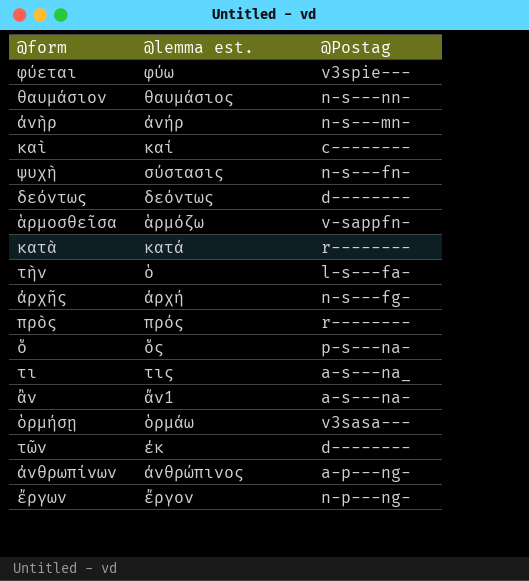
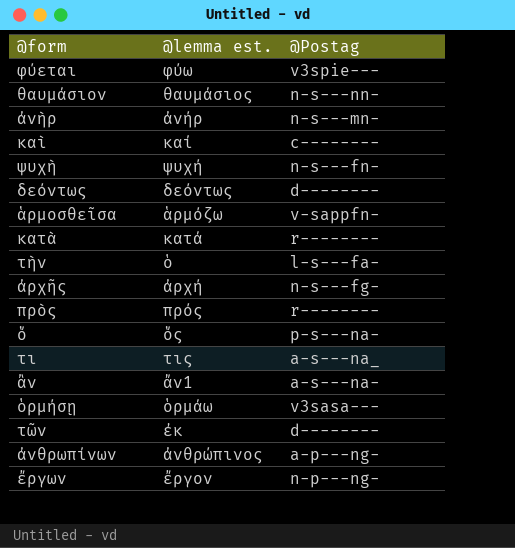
ψυχὴ | @lemma est.: σύστασις -> ψυχή

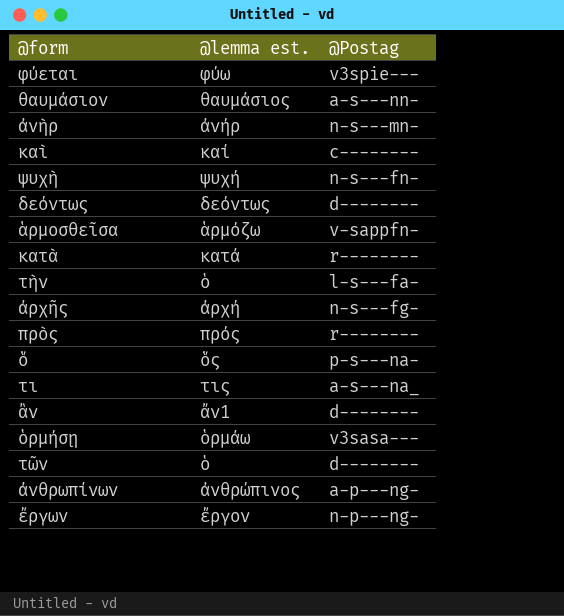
θαυμάσιον | @Postag: n-s---nn- -> a-s---nn-
ἂν | @Postag: a-s---na- -> d--------
τῶν | @lemma est.: ἐκ -> ὁ

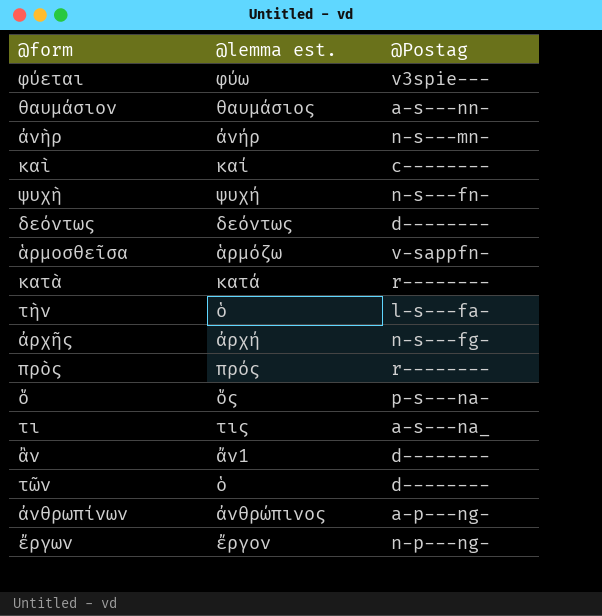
row ὁρμήσῃ: ὁρμάω | v3sasa--- -> none

